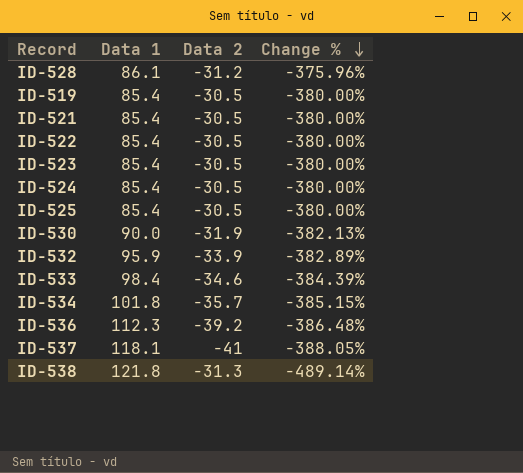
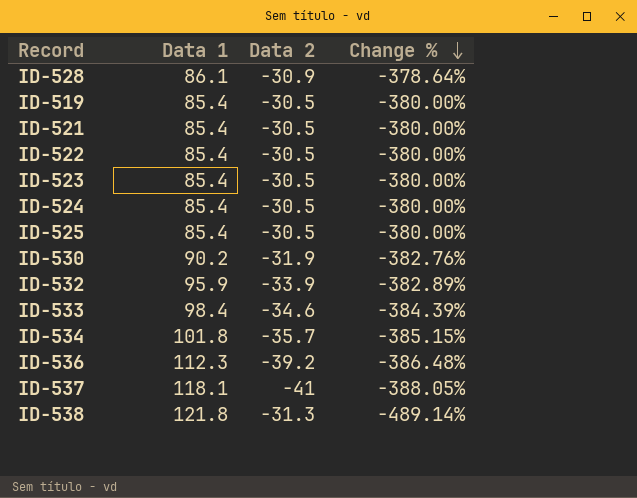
ID-528 | Data 2: -31.2 -> -30.9
ID-528 | Change %: -375.96% -> -378.64%
ID-530 | Data 1: 90.0 -> 90.2
ID-530 | Change %: -382.13% -> -382.76%

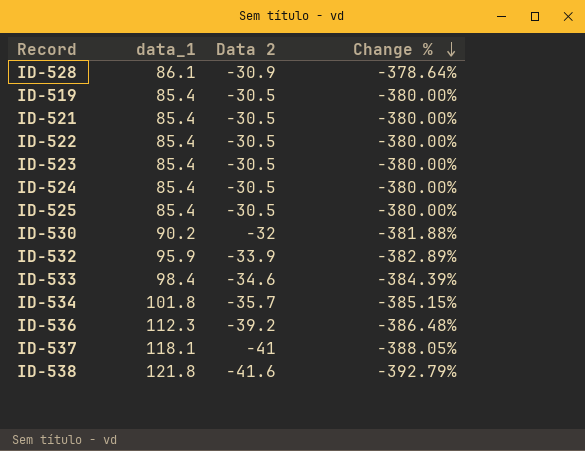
column name: Data 1 -> data_1
ID-530 | Data 2: -31.9 -> -32
ID-530 | Change %: -382.76% -> -381.88%
ID-538 | Data 2: -31.3 -> -41.6
ID-538 | Change %: -489.14% -> -392.79%

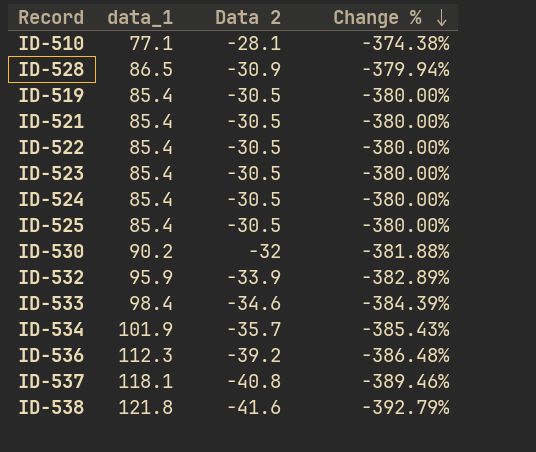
row ID-510: none -> 77.1 | -28.1 | -374.38%
ID-528 | data_1: 86.1 -> 86.5
ID-528 | Change %: -378.64% -> -379.94%
ID-534 | data_1: 101.8 -> 101.9
ID-534 | Change %: -385.15% -> -385.43%
ID-537 | Data 2: -41 -> -40.8
ID-537 | Change %: -388.05% -> -389.46%

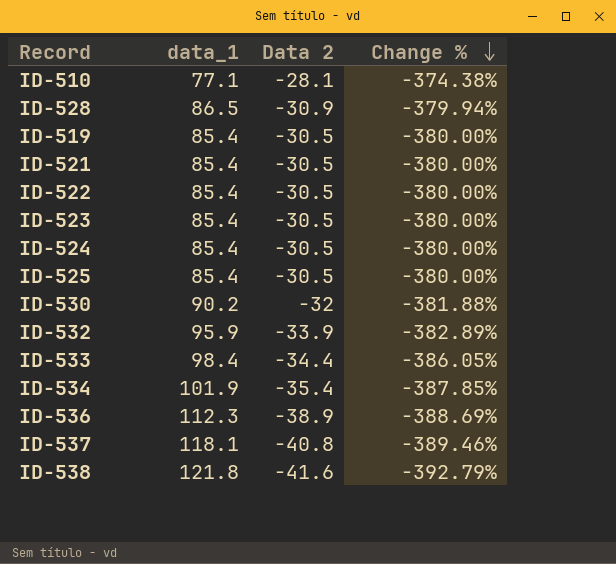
ID-533 | Data 2: -34.6 -> -34.4
ID-533 | Change %: -384.39% -> -386.05%
ID-534 | Data 2: -35.7 -> -35.4
ID-534 | Change %: -385.43% -> -387.85%
ID-536 | Data 2: -39.2 -> -38.9
ID-536 | Change %: -386.48% -> -388.69%

